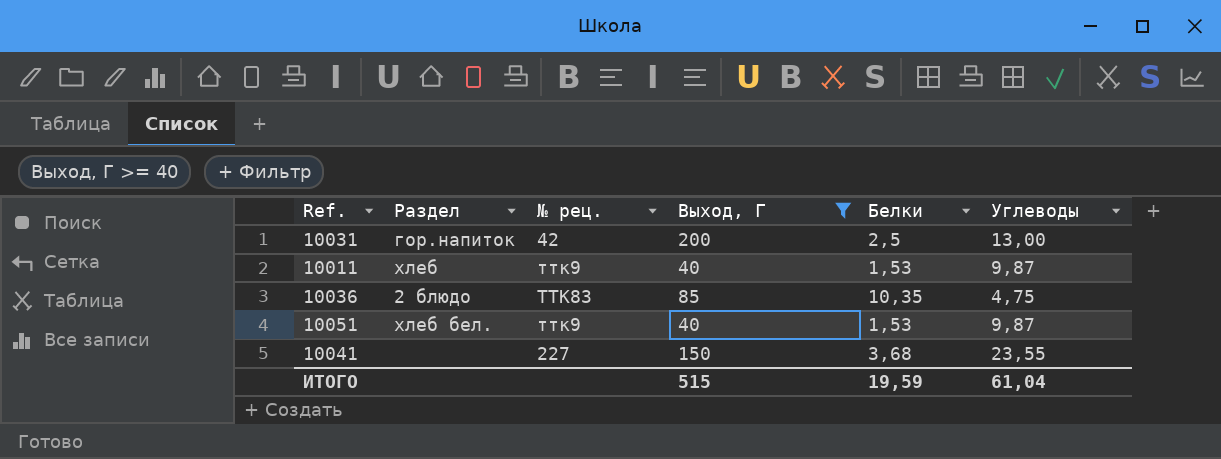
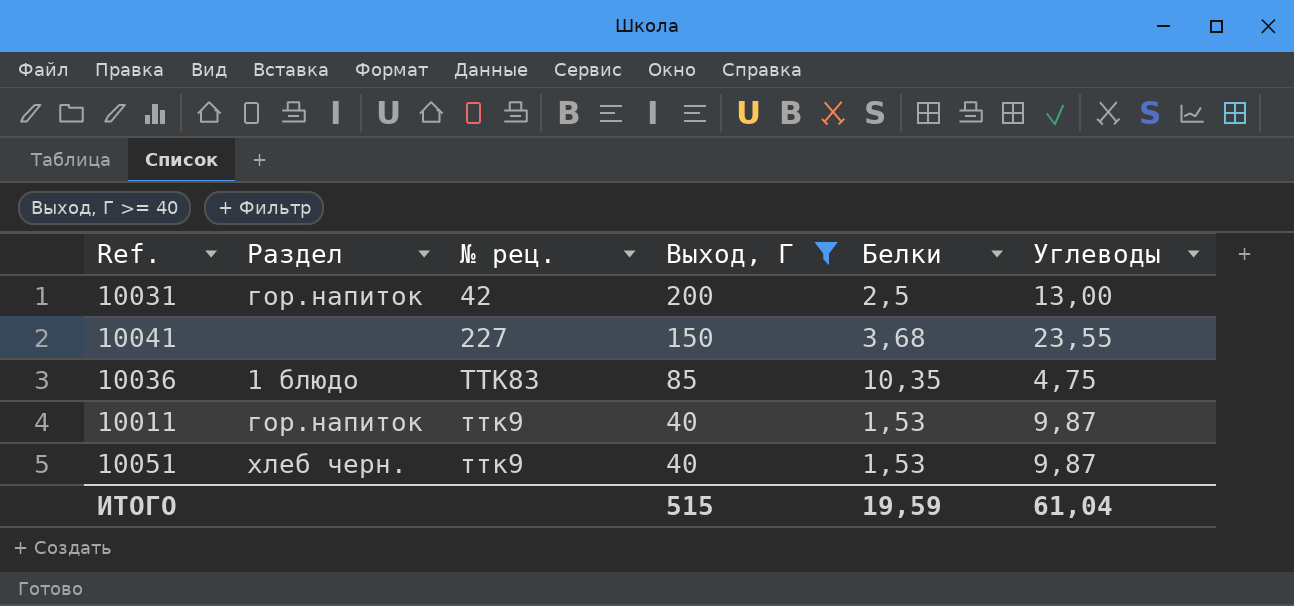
row order: none -> Выход, Г descending
10036 | Раздел: 2 блюдо -> 1 блюдо
10011 | Раздел: хлеб -> гор.напиток
10051 | Раздел: хлеб бел. -> хлеб черн.

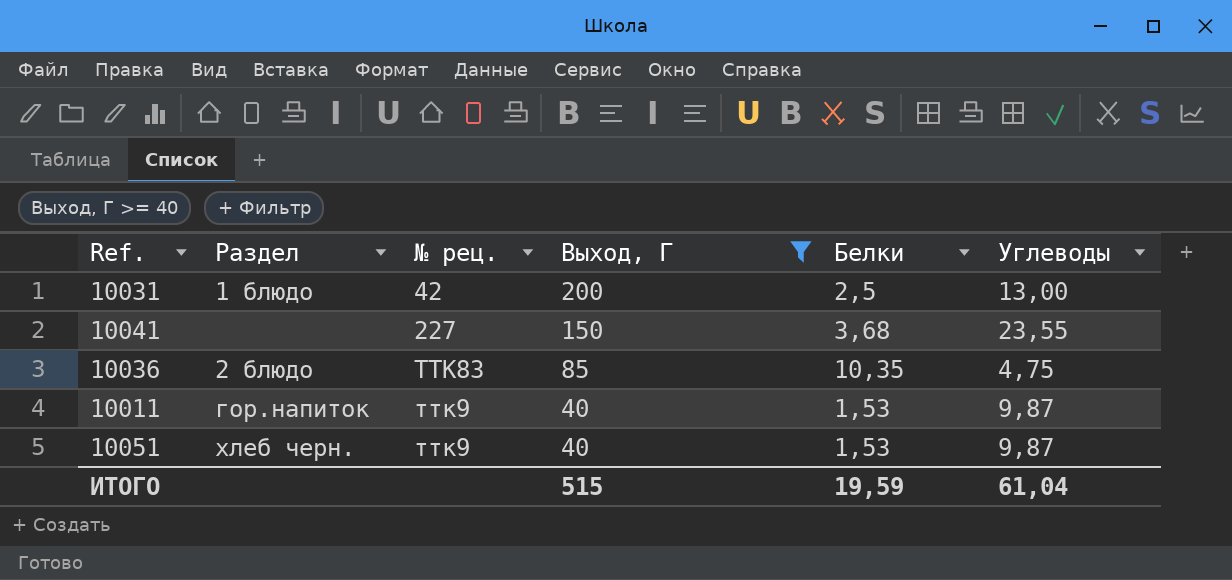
10031 | Раздел: гор.напиток -> 1 блюдо
10036 | Раздел: 1 блюдо -> 2 блюдо

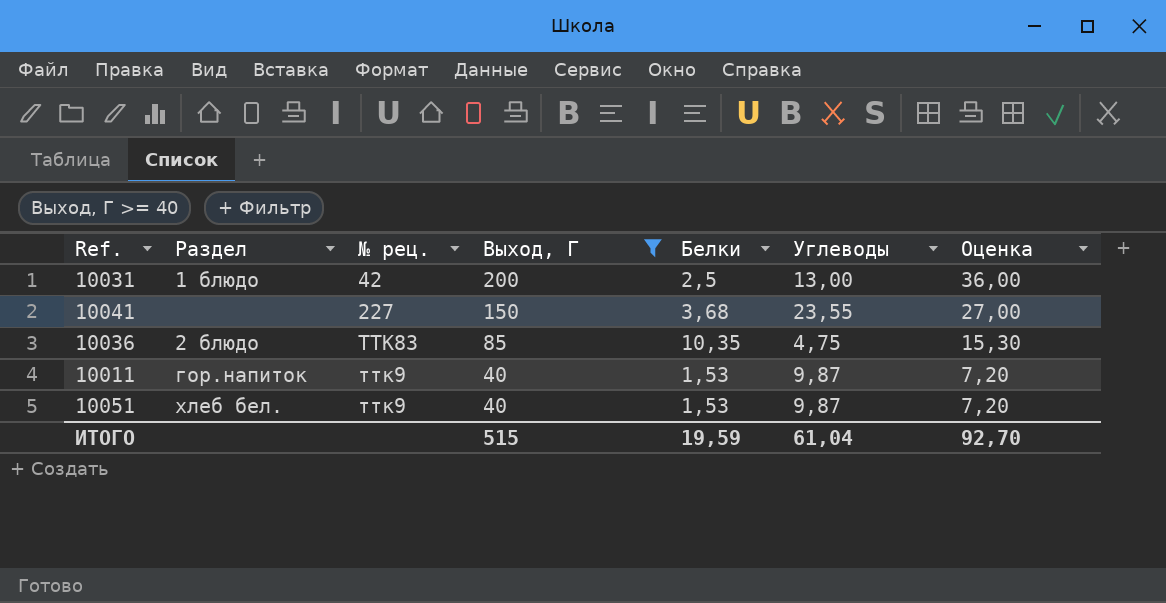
column Оценка | formula: none -> [Выход, Г] * 0,18
10051 | Раздел: хлеб черн. -> хлеб бел.

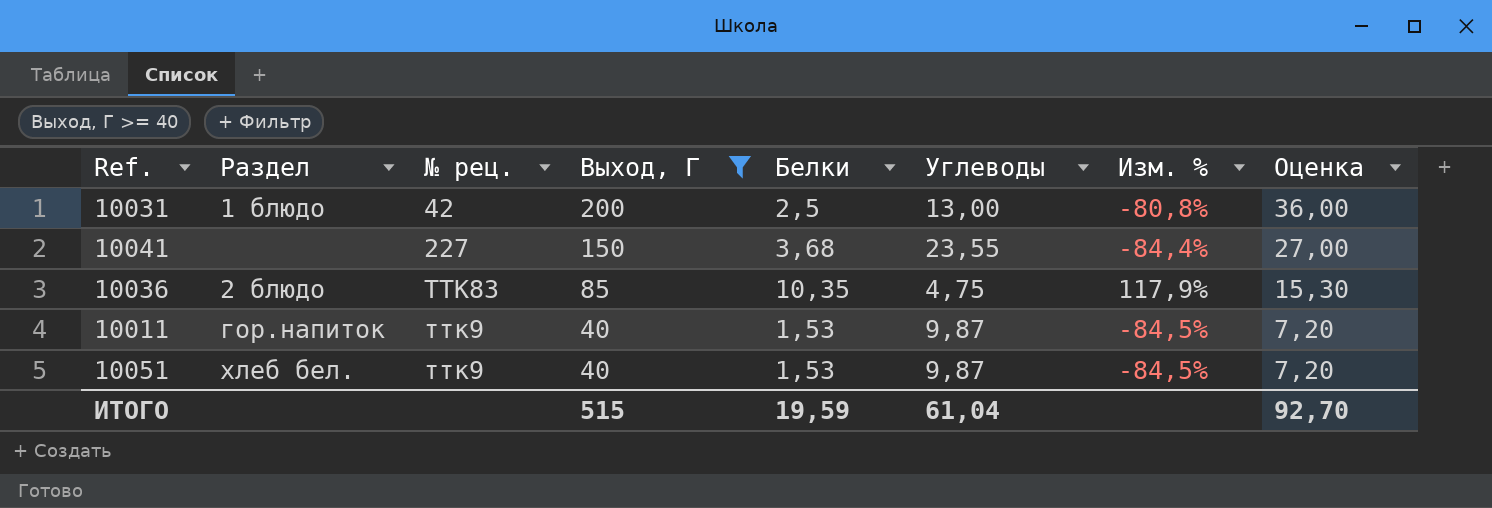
column Изм. % | formula: none -> ([Белки] - [Углеводы]) / [Углеводы]

